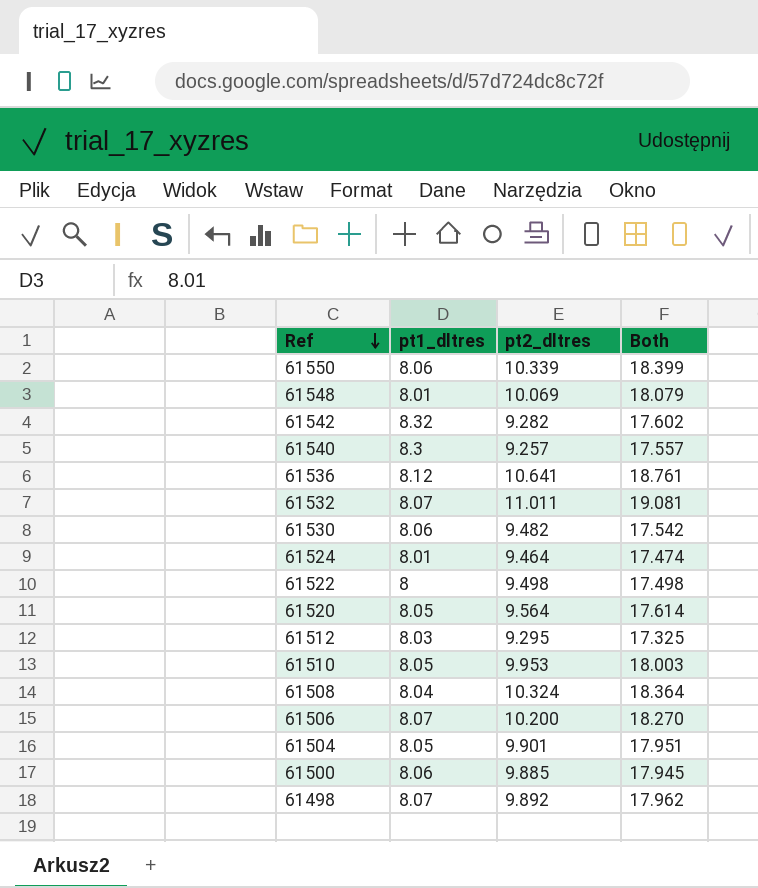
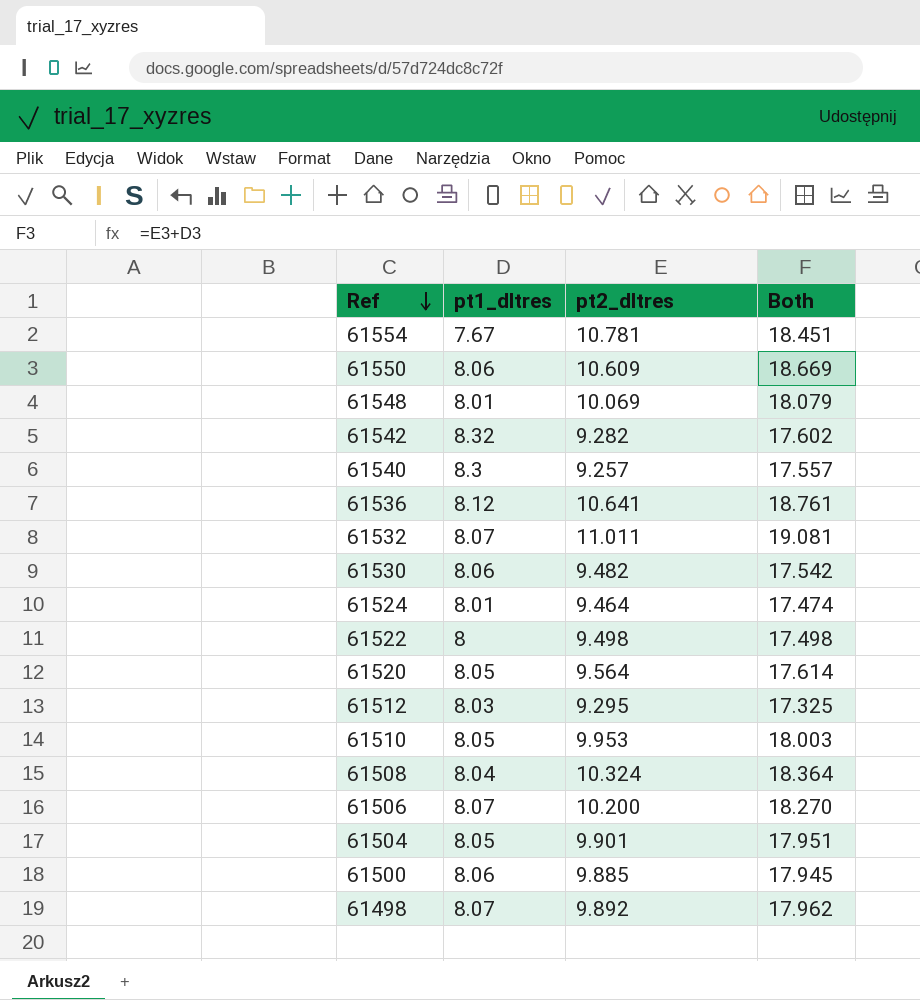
row 61554: none -> 7.67 | 10.781 | 18.451
61550 | pt2_dltres: 10.339 -> 10.609
61550 | Both: 18.399 -> 18.669

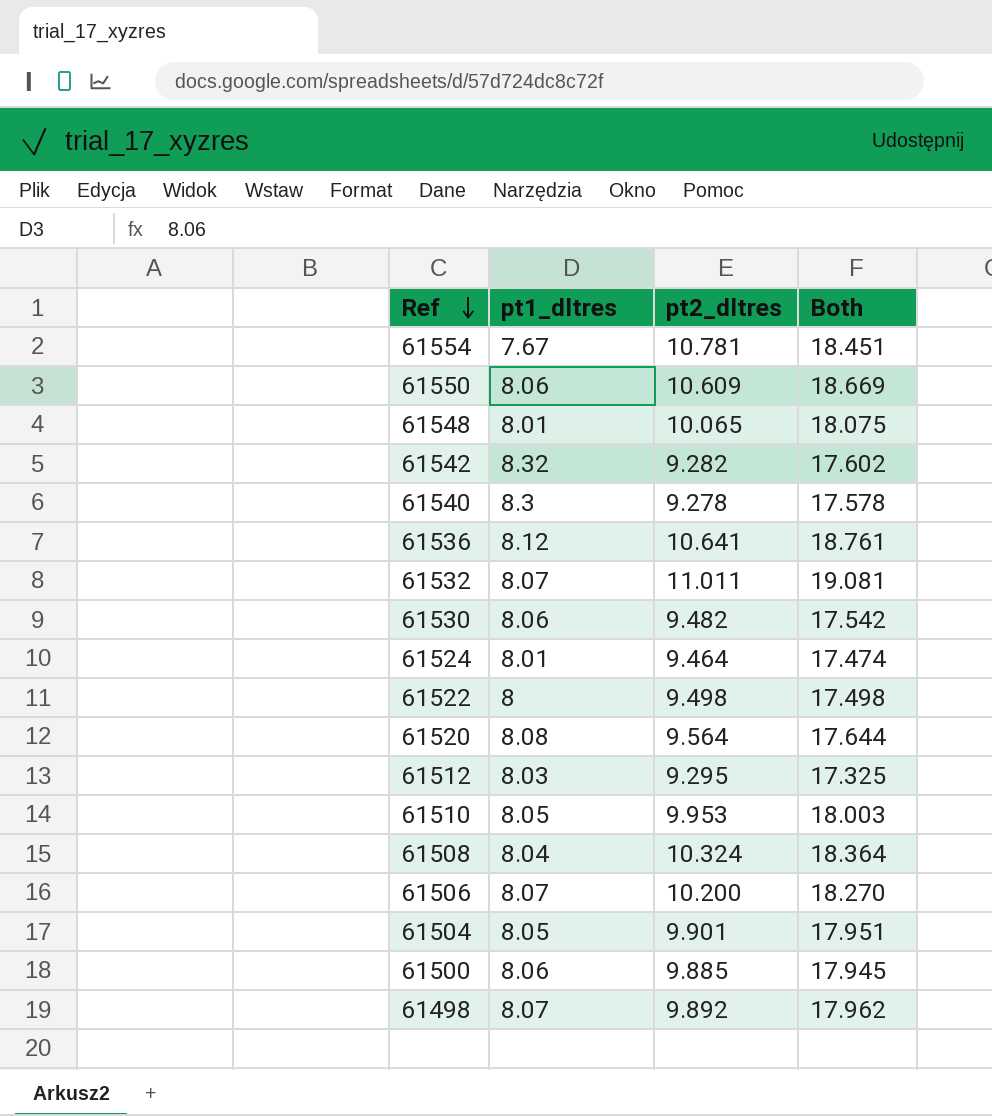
61548 | pt2_dltres: 10.069 -> 10.065
61548 | Both: 18.079 -> 18.075
61540 | pt2_dltres: 9.257 -> 9.278
61540 | Both: 17.557 -> 17.578
61520 | pt1_dltres: 8.05 -> 8.08
61520 | Both: 17.614 -> 17.644

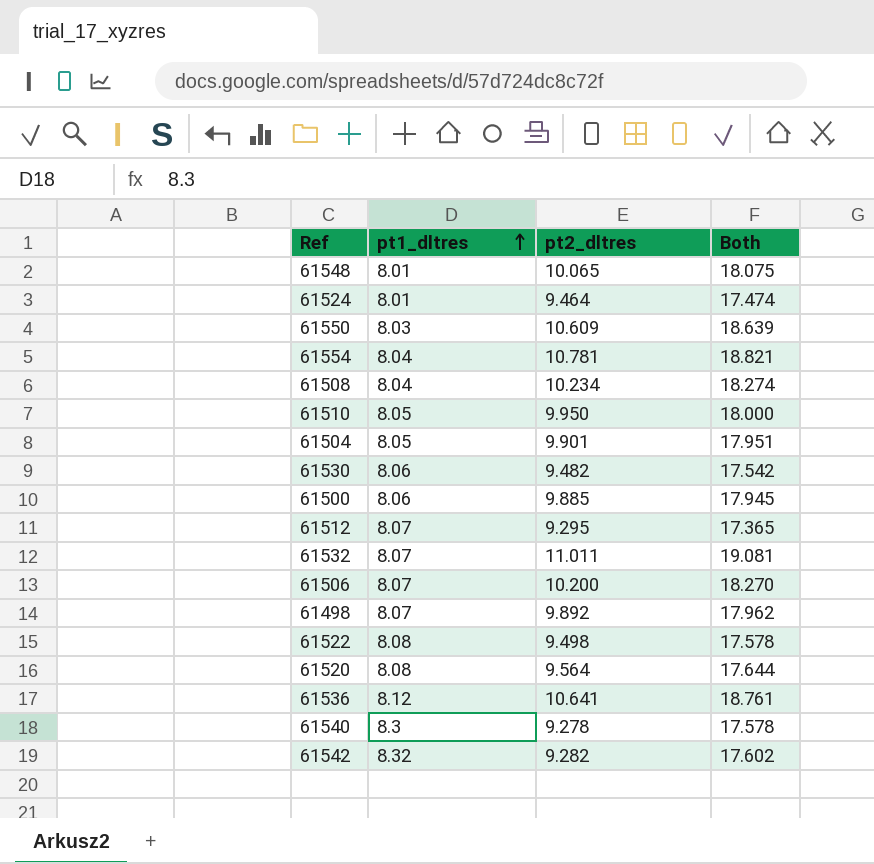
row order: Ref descending -> pt1_dltres ascending
61550 | pt1_dltres: 8.06 -> 8.03
61550 | Both: 18.669 -> 18.639
61554 | pt1_dltres: 7.67 -> 8.04
61554 | Both: 18.451 -> 18.821
61508 | pt2_dltres: 10.324 -> 10.234
61508 | Both: 18.364 -> 18.274
61510 | pt2_dltres: 9.953 -> 9.950
61510 | Both: 18.003 -> 18.000
61512 | pt1_dltres: 8.03 -> 8.07
61512 | Both: 17.325 -> 17.365
61522 | pt1_dltres: 8 -> 8.08
61522 | Both: 17.498 -> 17.578

